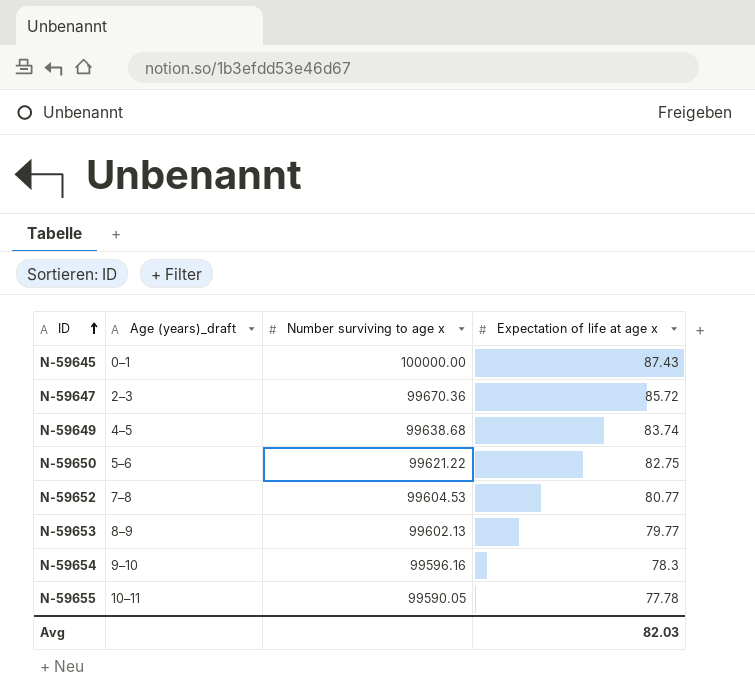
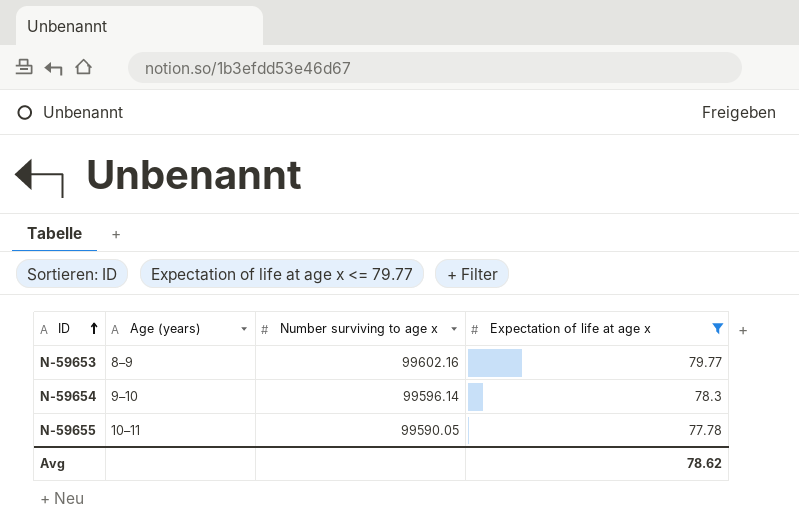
filter: none -> Expectation of life at age x <= 79.77
column name: Age (years)_draft -> Age (years)
N-59653 | Number surviving to age x: 99602.13 -> 99602.16
N-59654 | Number surviving to age x: 99596.16 -> 99596.14
Avg | Expectation of life at age x: 82.03 -> 78.62

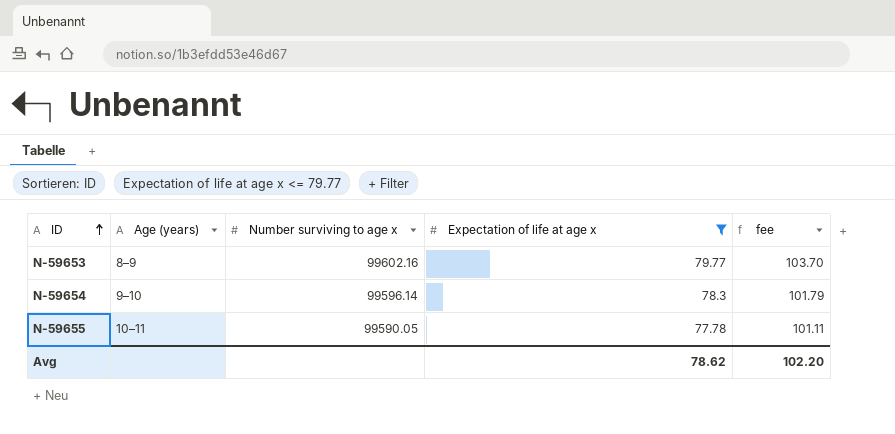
column fee | formula: none -> [Expectation of life at age x] * 1.3

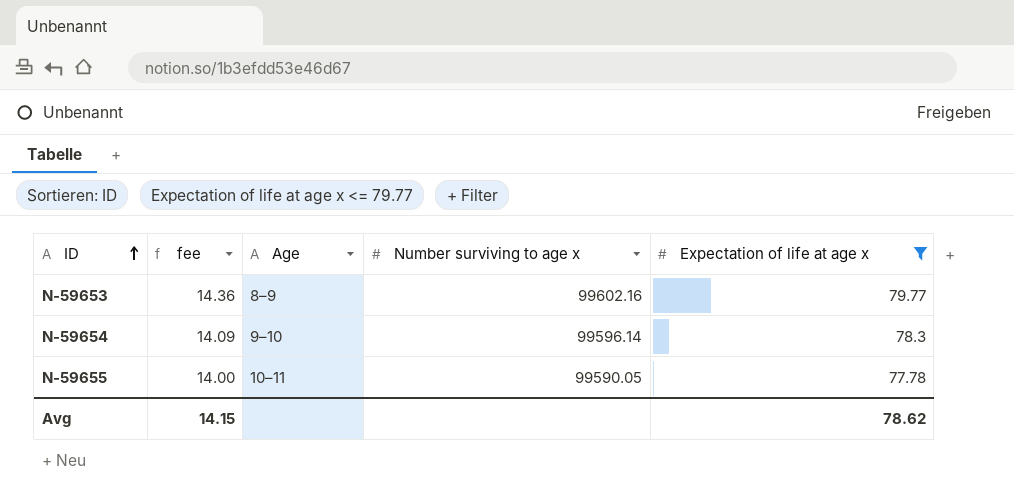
column fee | formula: [Expectation of life at age x] * 1.3 -> [Expectation of life at age x] * 0.18
column fee | position: 5 -> 2
column name: Age (years) -> Age
Avg | fee: 102.20 -> 14.15

